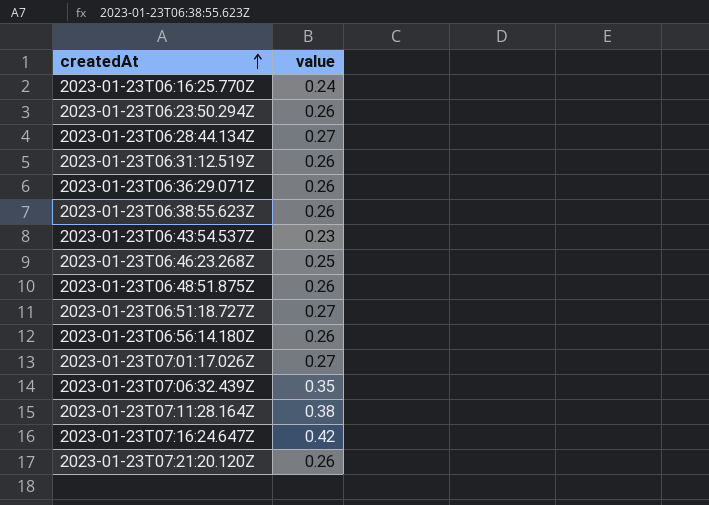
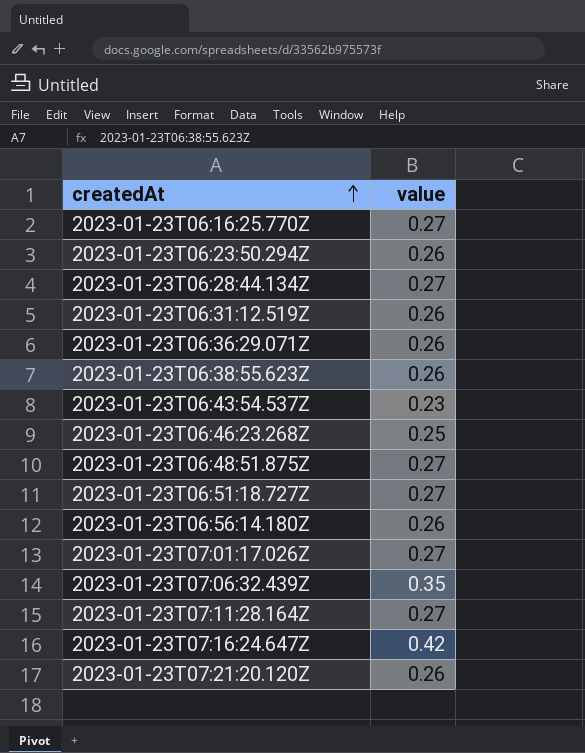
2023-01-23T06:16:25.770Z | value: 0.24 -> 0.27
2023-01-23T06:48:51.875Z | value: 0.26 -> 0.27
2023-01-23T07:11:28.164Z | value: 0.38 -> 0.27

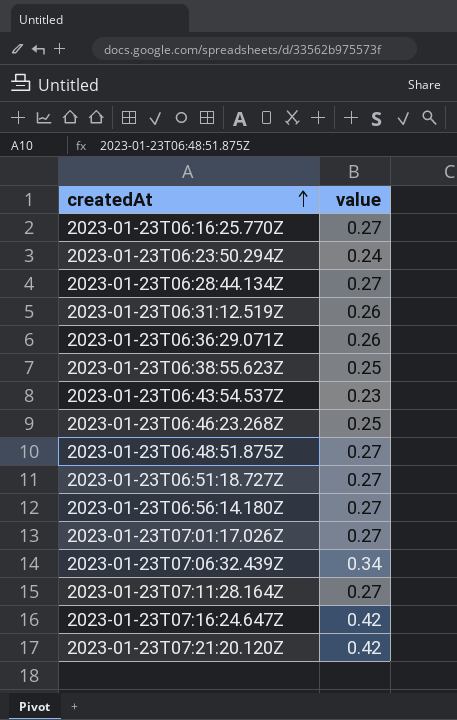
2023-01-23T06:23:50.294Z | value: 0.26 -> 0.24
2023-01-23T06:38:55.623Z | value: 0.26 -> 0.25
2023-01-23T06:56:14.180Z | value: 0.26 -> 0.27
2023-01-23T07:06:32.439Z | value: 0.35 -> 0.34
2023-01-23T07:21:20.120Z | value: 0.26 -> 0.42

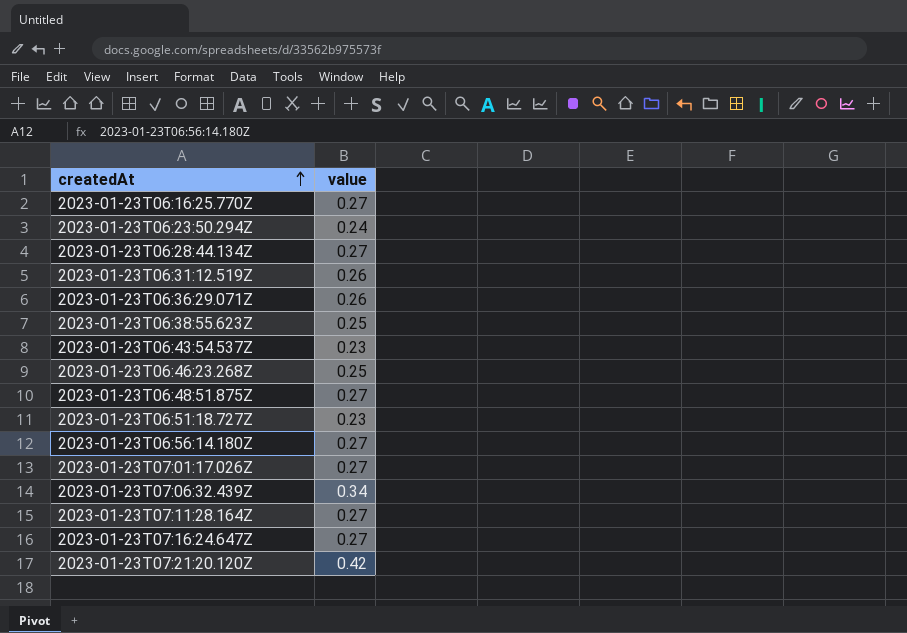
2023-01-23T06:51:18.727Z | value: 0.27 -> 0.23
2023-01-23T07:16:24.647Z | value: 0.42 -> 0.27

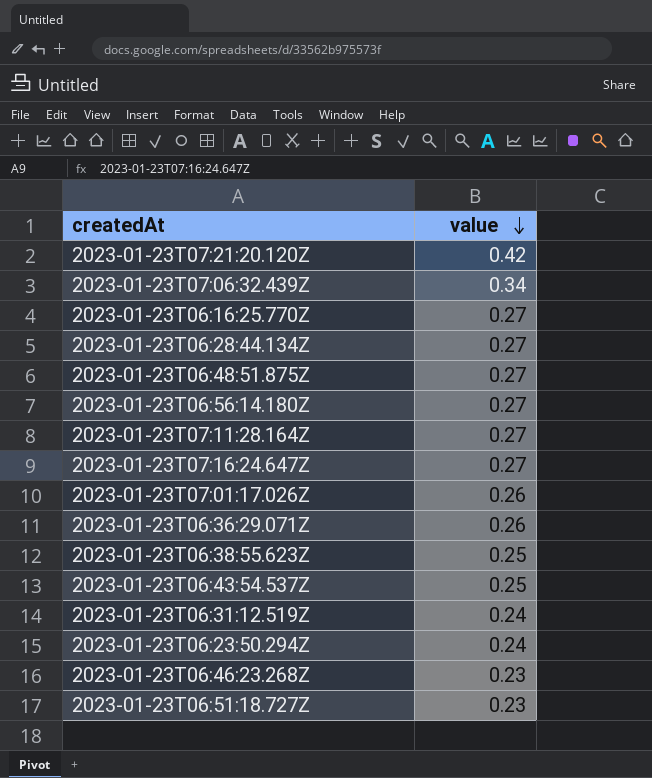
row order: createdAt ascending -> value descending
2023-01-23T07:01:17.026Z | value: 0.27 -> 0.26
2023-01-23T06:43:54.537Z | value: 0.23 -> 0.25
2023-01-23T06:31:12.519Z | value: 0.26 -> 0.24
2023-01-23T06:46:23.268Z | value: 0.25 -> 0.23

